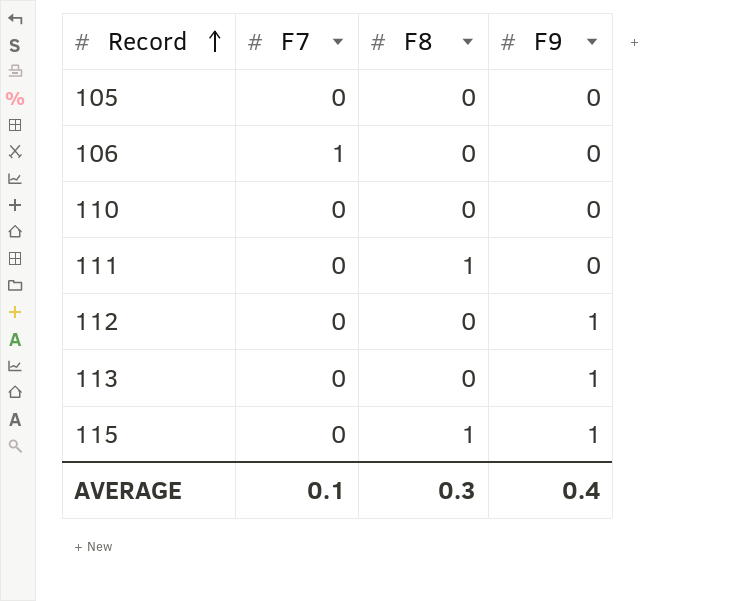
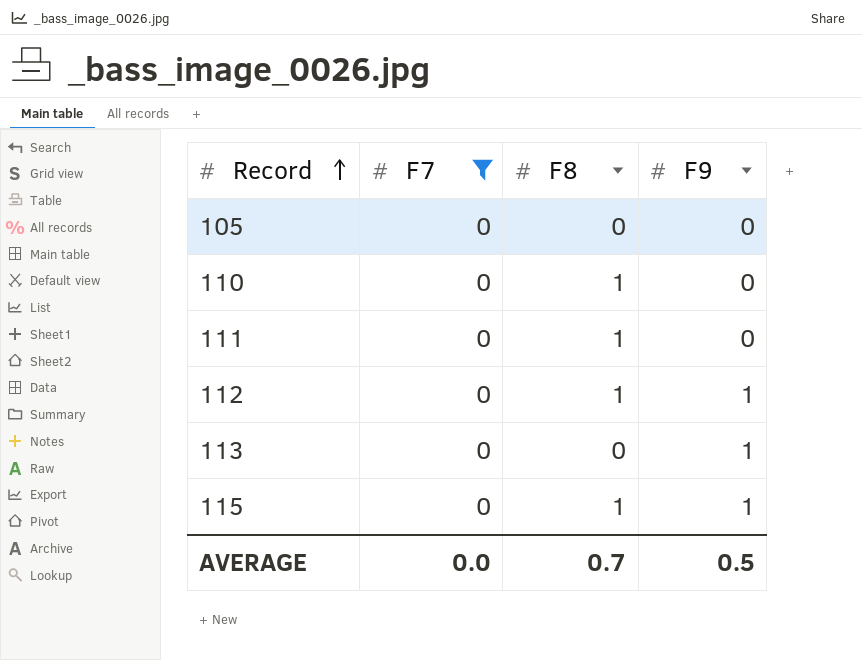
filter: none -> F7 = 0
110 | F8: 0 -> 1
112 | F8: 0 -> 1
AVERAGE | F7: 0.1 -> 0.0
AVERAGE | F8: 0.3 -> 0.7
AVERAGE | F9: 0.4 -> 0.5

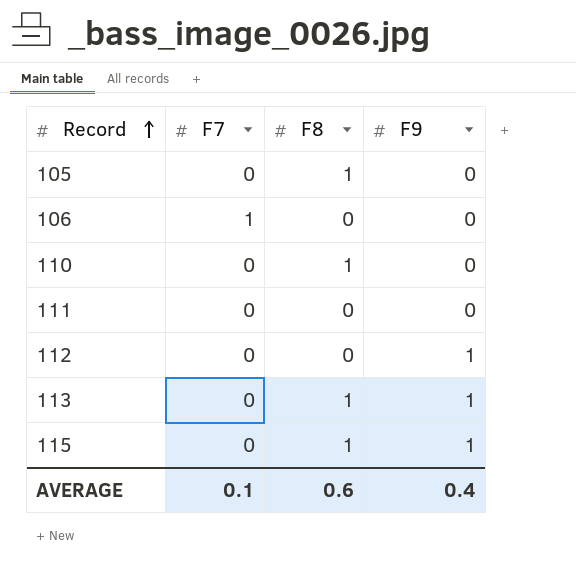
filter: F7 = 0 -> none
105 | F8: 0 -> 1
111 | F8: 1 -> 0
112 | F8: 1 -> 0
113 | F8: 0 -> 1
AVERAGE | F7: 0.0 -> 0.1
AVERAGE | F8: 0.7 -> 0.6
AVERAGE | F9: 0.5 -> 0.4

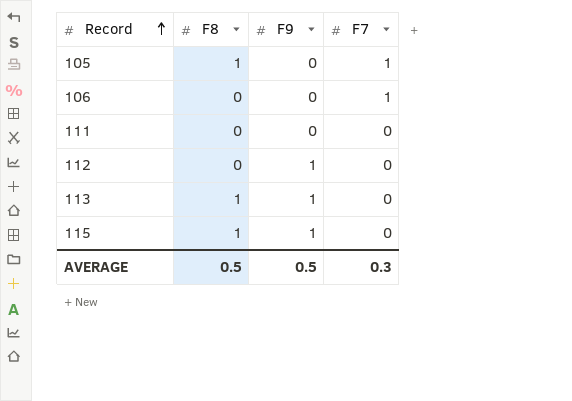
column F7 | position: 2 -> 4
row 110: 0 | 1 | 0 -> none
105 | F7: 0 -> 1
AVERAGE | F8: 0.6 -> 0.5
AVERAGE | F9: 0.4 -> 0.5
AVERAGE | F7: 0.1 -> 0.3

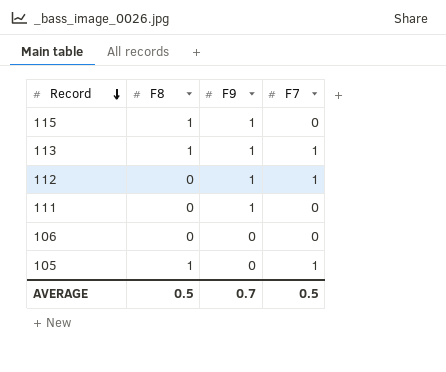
row order: Record ascending -> Record descending
113 | F7: 0 -> 1
112 | F7: 0 -> 1
111 | F9: 0 -> 1
106 | F7: 1 -> 0
AVERAGE | F9: 0.5 -> 0.7
AVERAGE | F7: 0.3 -> 0.5

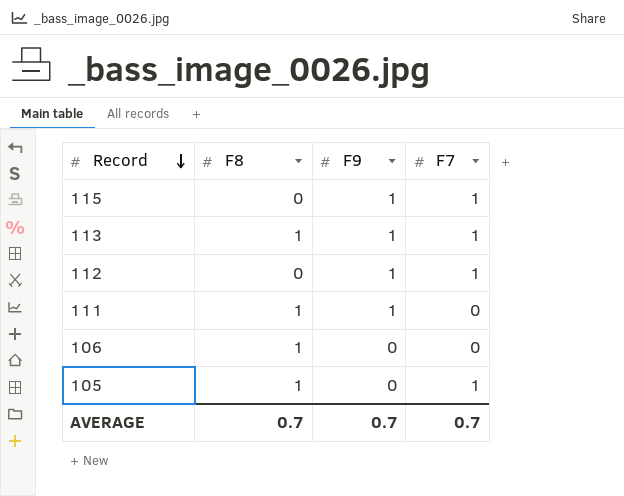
115 | F8: 1 -> 0
115 | F7: 0 -> 1
111 | F8: 0 -> 1
106 | F8: 0 -> 1
AVERAGE | F8: 0.5 -> 0.7
AVERAGE | F7: 0.5 -> 0.7

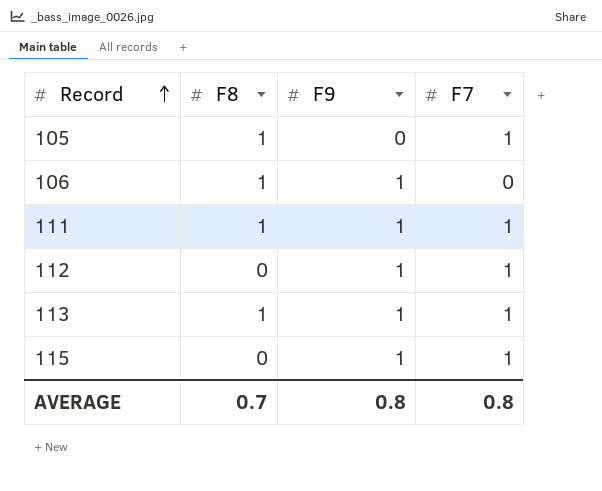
row order: Record descending -> Record ascending
106 | F9: 0 -> 1
111 | F7: 0 -> 1
AVERAGE | F9: 0.7 -> 0.8
AVERAGE | F7: 0.7 -> 0.8

